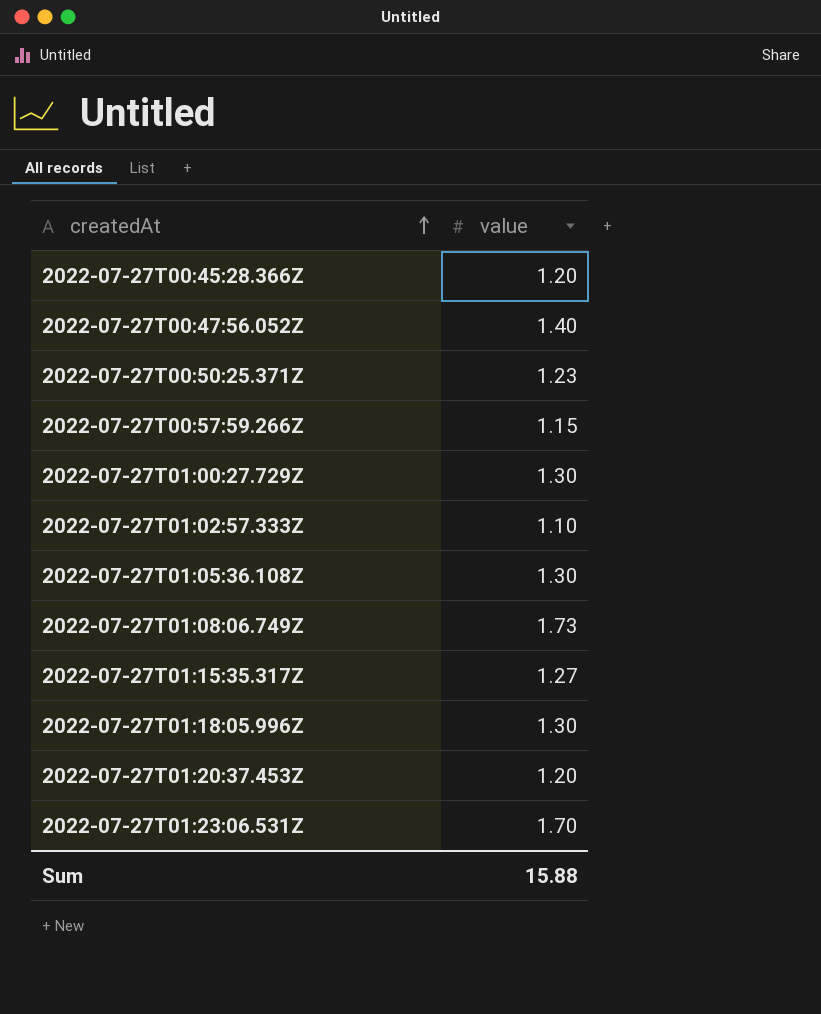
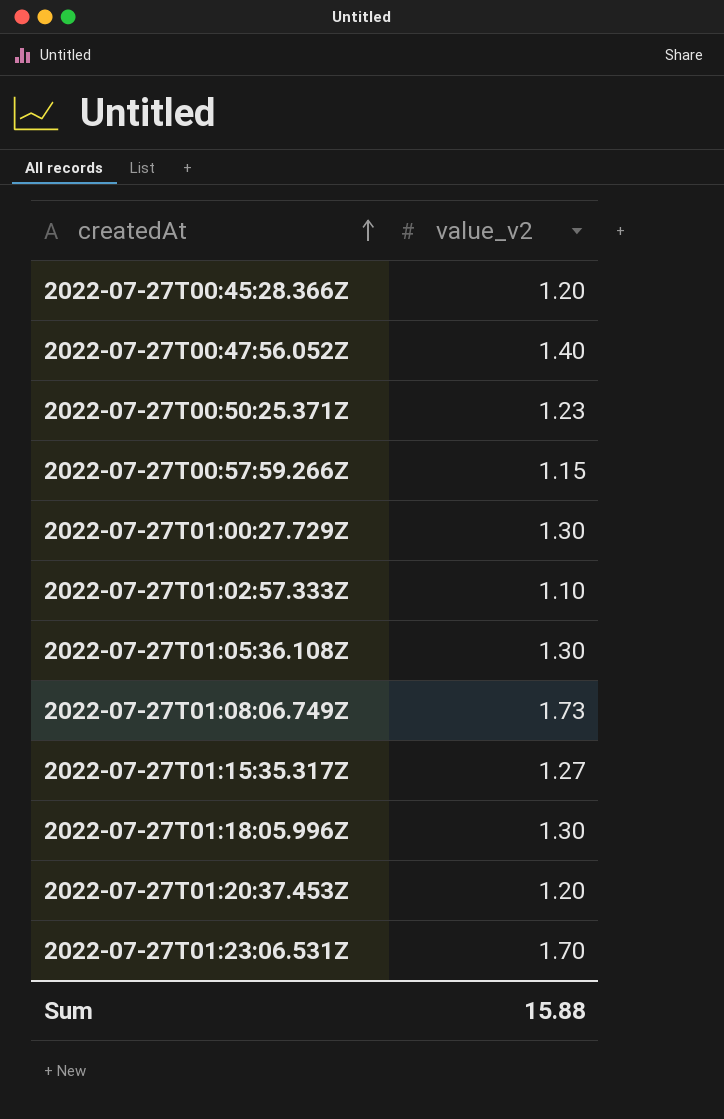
column name: value -> value_v2

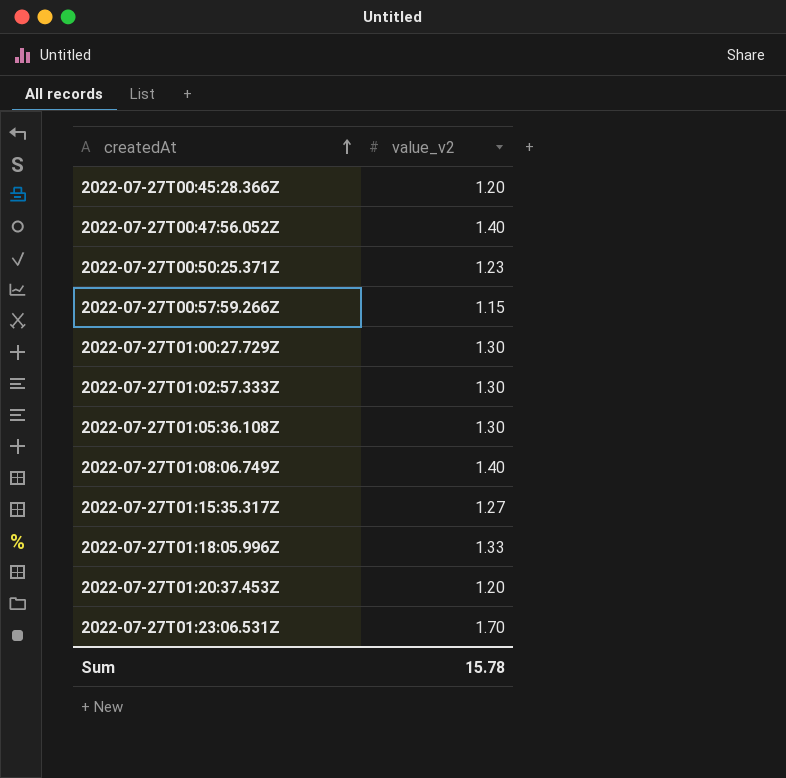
2022-07-27T01:02:57.333Z | value_v2: 1.10 -> 1.30
2022-07-27T01:08:06.749Z | value_v2: 1.73 -> 1.40
2022-07-27T01:18:05.996Z | value_v2: 1.30 -> 1.33
Sum | value_v2: 15.88 -> 15.78

